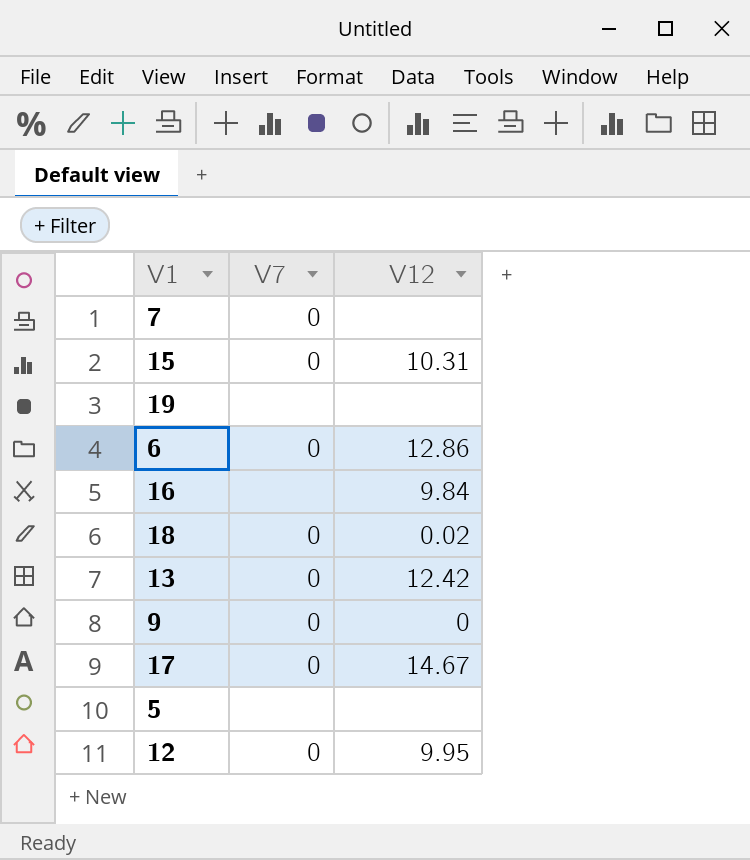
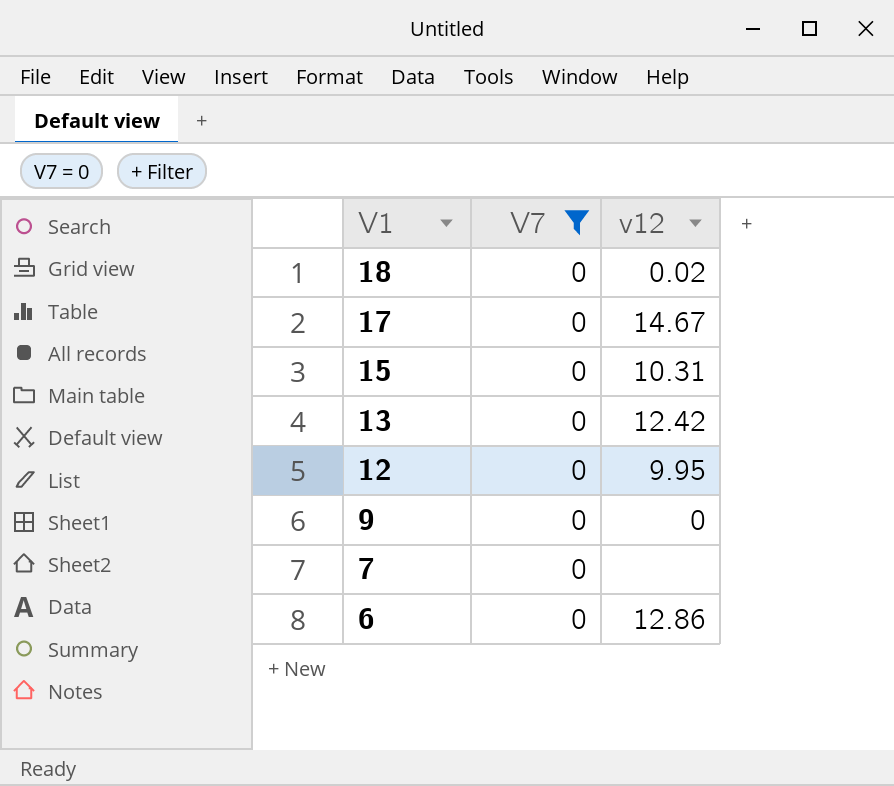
filter: none -> V7 = 0
row order: none -> V1 descending
column name: V12 -> v12

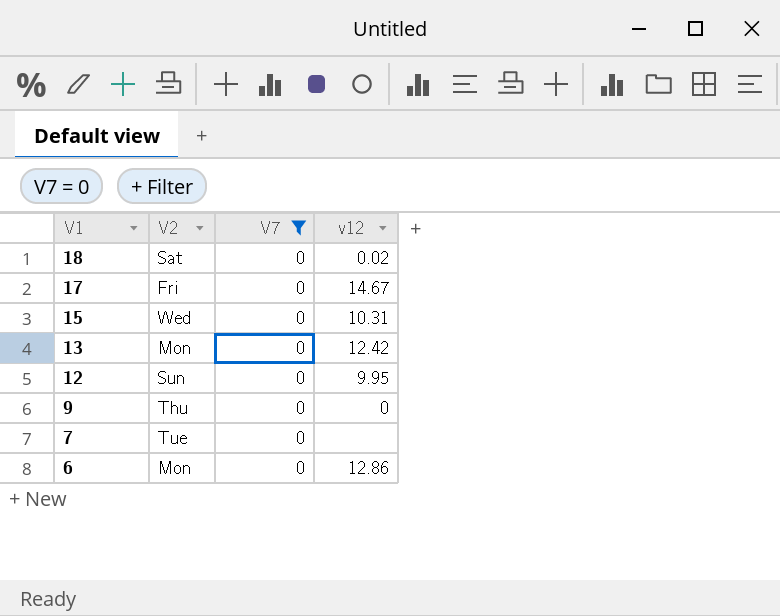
column V2 | position: none -> 2

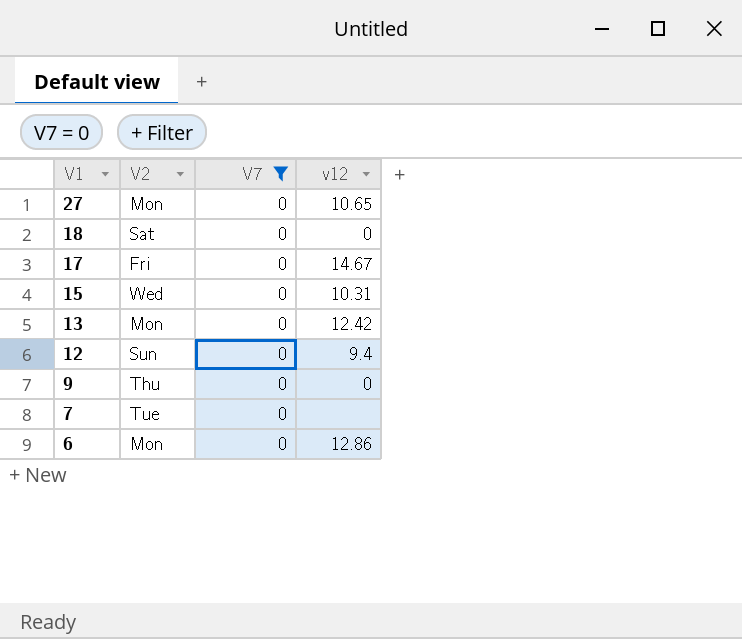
row 27: none -> Mon | 0 | 10.65
18 | v12: 0.02 -> 0
12 | v12: 9.95 -> 9.4

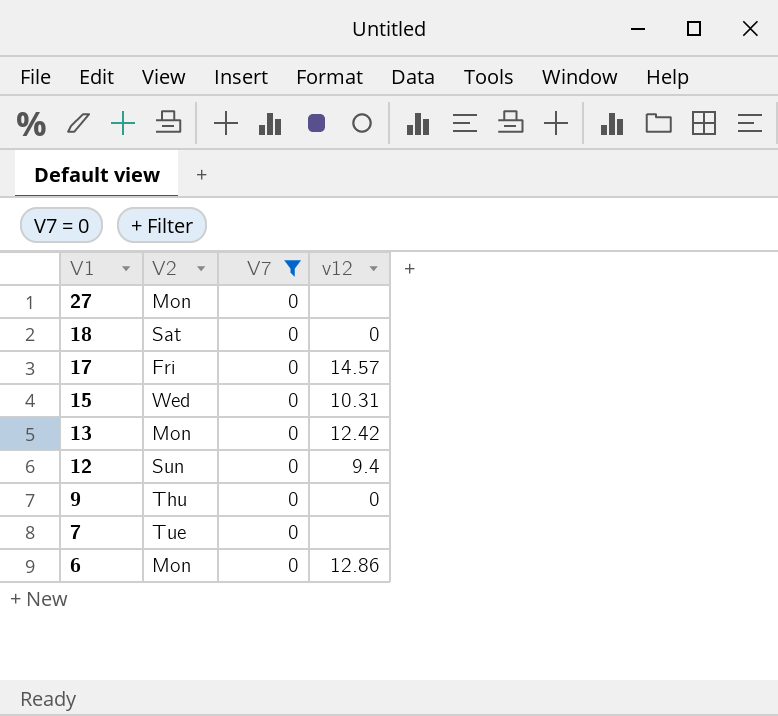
27 | v12: 10.65 -> none
17 | v12: 14.67 -> 14.57

